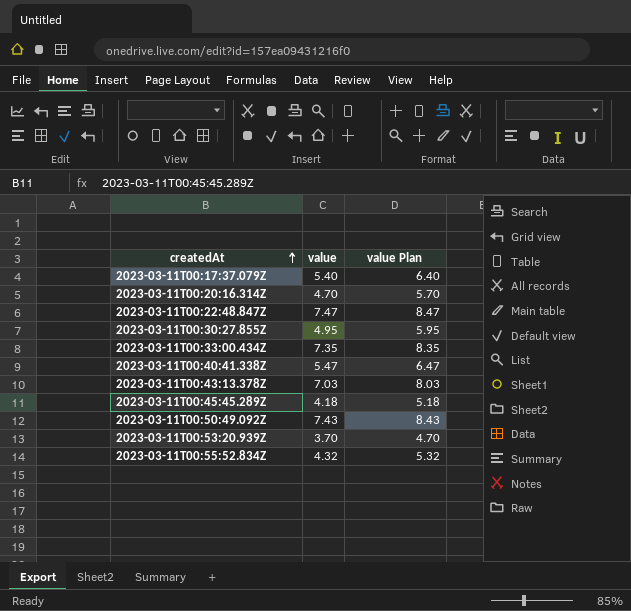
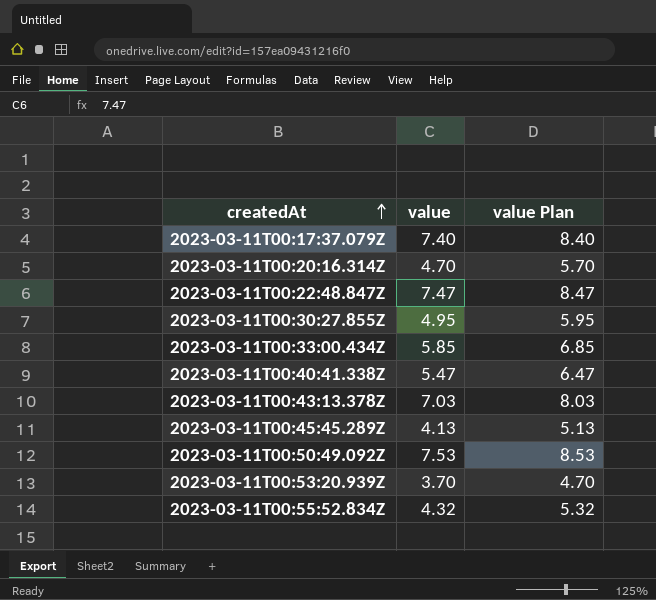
2023-03-11T00:17:37.079Z | value: 5.40 -> 7.40
2023-03-11T00:17:37.079Z | value Plan: 6.40 -> 8.40
2023-03-11T00:33:00.434Z | value: 7.35 -> 5.85
2023-03-11T00:33:00.434Z | value Plan: 8.35 -> 6.85
2023-03-11T00:45:45.289Z | value: 4.18 -> 4.13
2023-03-11T00:45:45.289Z | value Plan: 5.18 -> 5.13
2023-03-11T00:50:49.092Z | value: 7.43 -> 7.53
2023-03-11T00:50:49.092Z | value Plan: 8.43 -> 8.53

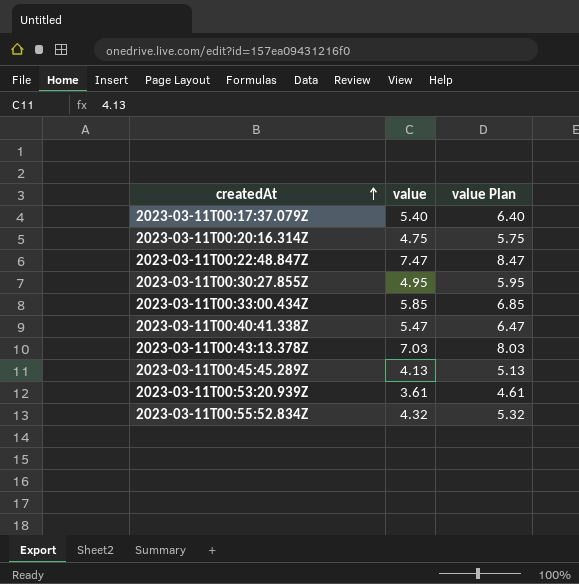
row 2023-03-11T00:50:49.092Z: 7.53 | 8.53 -> none
2023-03-11T00:17:37.079Z | value: 7.40 -> 5.40
2023-03-11T00:17:37.079Z | value Plan: 8.40 -> 6.40
2023-03-11T00:20:16.314Z | value: 4.70 -> 4.75
2023-03-11T00:20:16.314Z | value Plan: 5.70 -> 5.75
2023-03-11T00:53:20.939Z | value: 3.70 -> 3.61
2023-03-11T00:53:20.939Z | value Plan: 4.70 -> 4.61

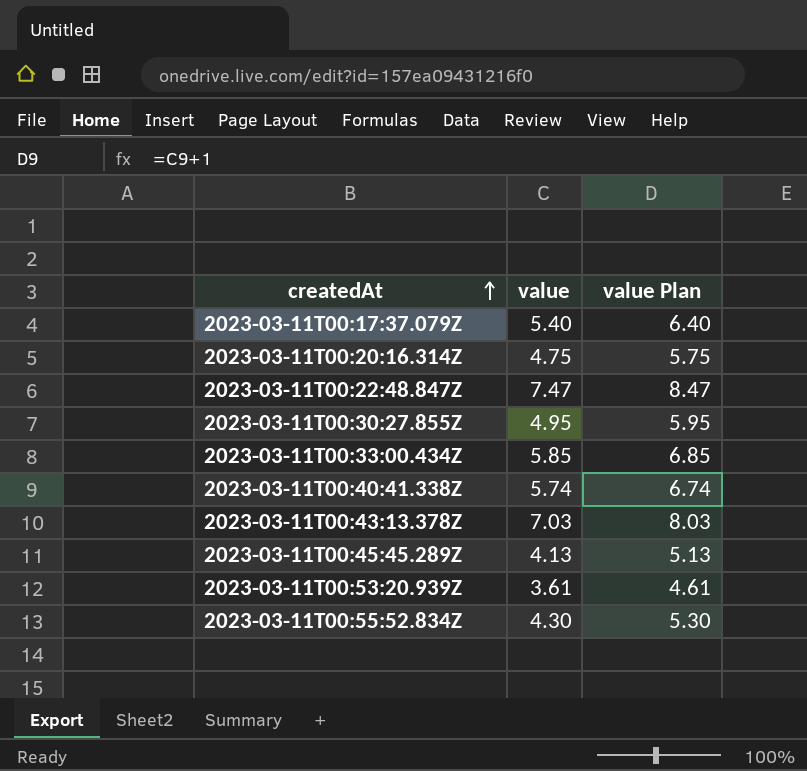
2023-03-11T00:40:41.338Z | value: 5.47 -> 5.74
2023-03-11T00:40:41.338Z | value Plan: 6.47 -> 6.74
2023-03-11T00:55:52.834Z | value: 4.32 -> 4.30
2023-03-11T00:55:52.834Z | value Plan: 5.32 -> 5.30

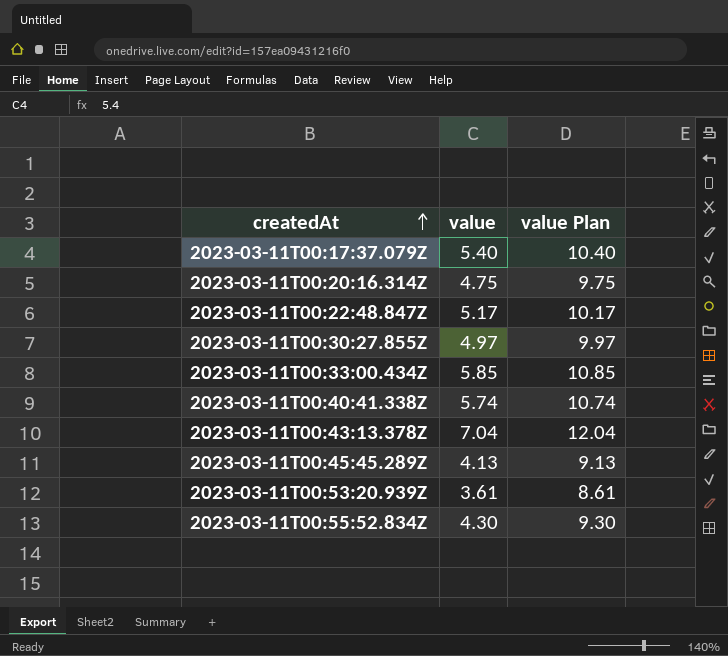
column value Plan | formula: [value] + 1 -> [value] + 5
2023-03-11T00:22:48.847Z | value: 7.47 -> 5.17
2023-03-11T00:30:27.855Z | value: 4.95 -> 4.97
2023-03-11T00:43:13.378Z | value: 7.03 -> 7.04

